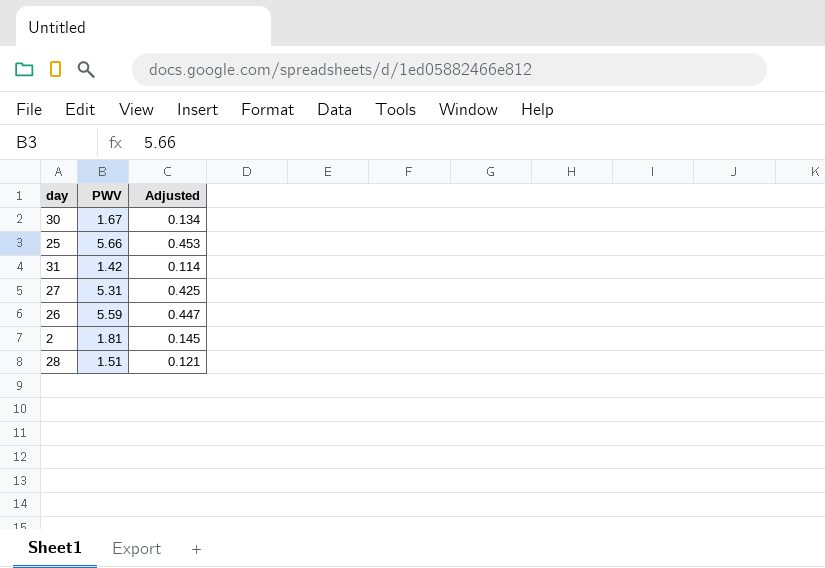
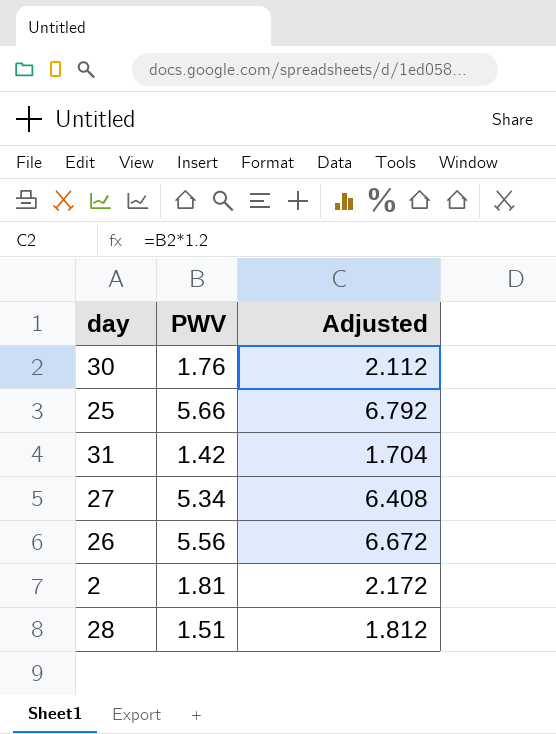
column Adjusted | formula: [PWV] * 0.08 -> [PWV] * 1.2
30 | PWV: 1.67 -> 1.76
27 | PWV: 5.31 -> 5.34
26 | PWV: 5.59 -> 5.56

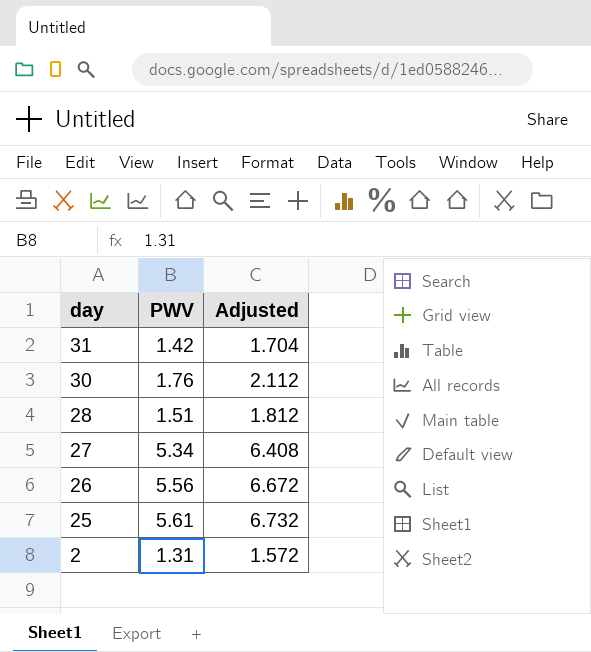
row order: none -> day descending
25 | PWV: 5.66 -> 5.61
25 | Adjusted: 6.792 -> 6.732
2 | PWV: 1.81 -> 1.31
2 | Adjusted: 2.172 -> 1.572

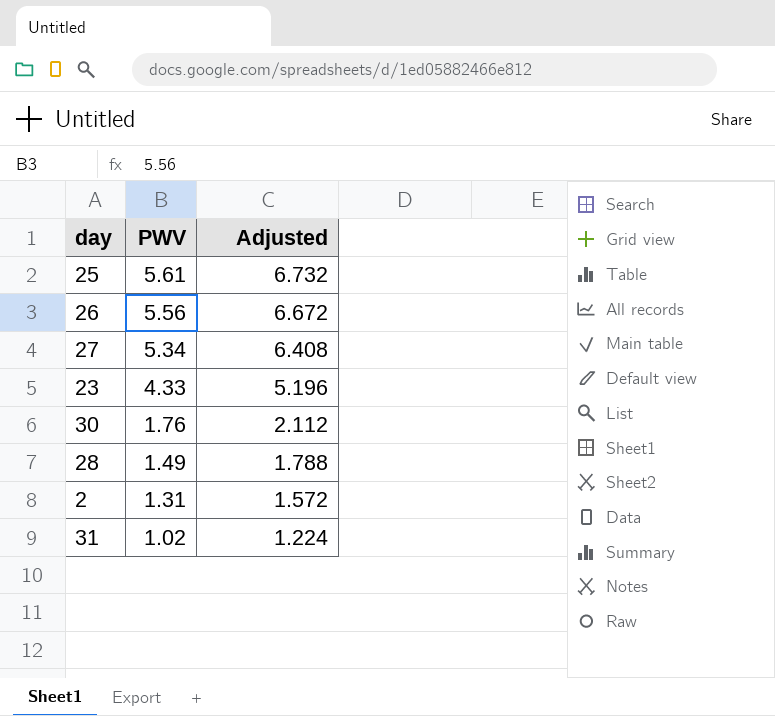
row order: day descending -> PWV descending
row 23: none -> 4.33 | 5.196
28 | PWV: 1.51 -> 1.49
28 | Adjusted: 1.812 -> 1.788
31 | PWV: 1.42 -> 1.02
31 | Adjusted: 1.704 -> 1.224

